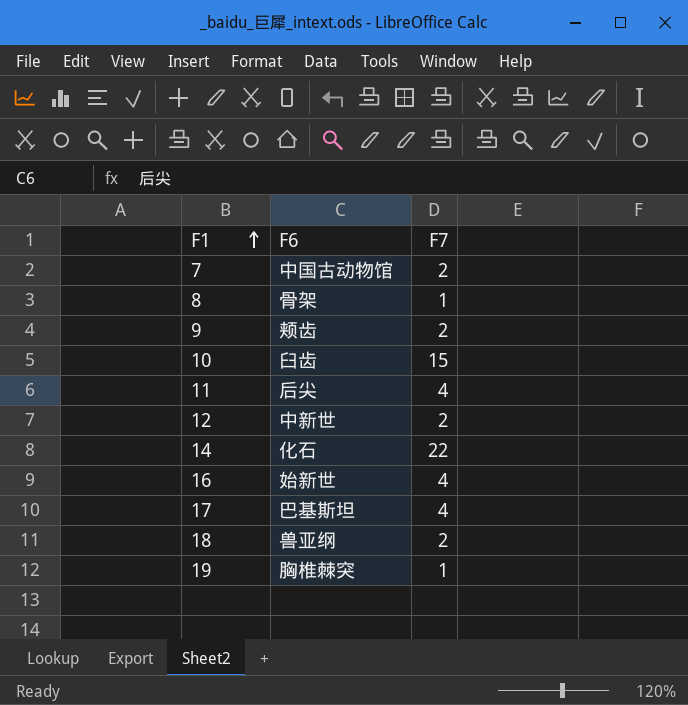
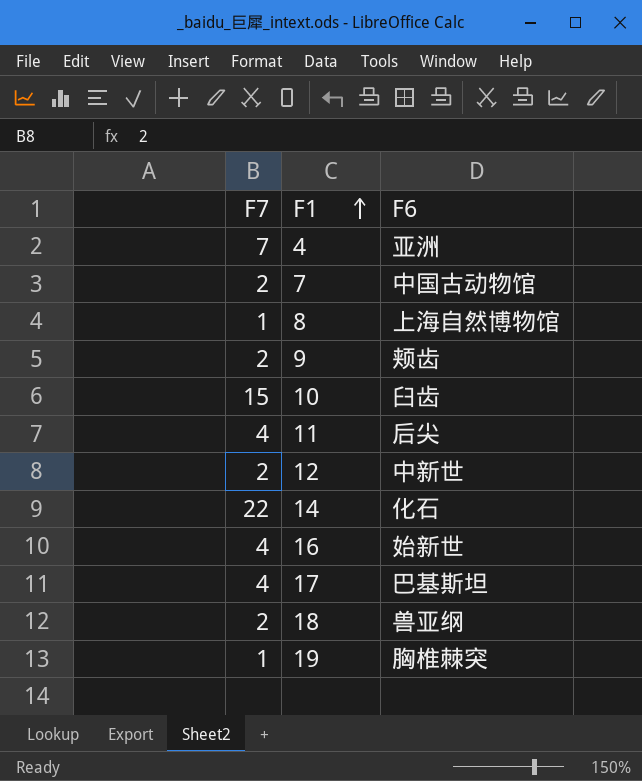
column F7 | position: 3 -> 1
row 4: none -> 7 | 亚洲
8 | F6: 骨架 -> 上海自然博物馆

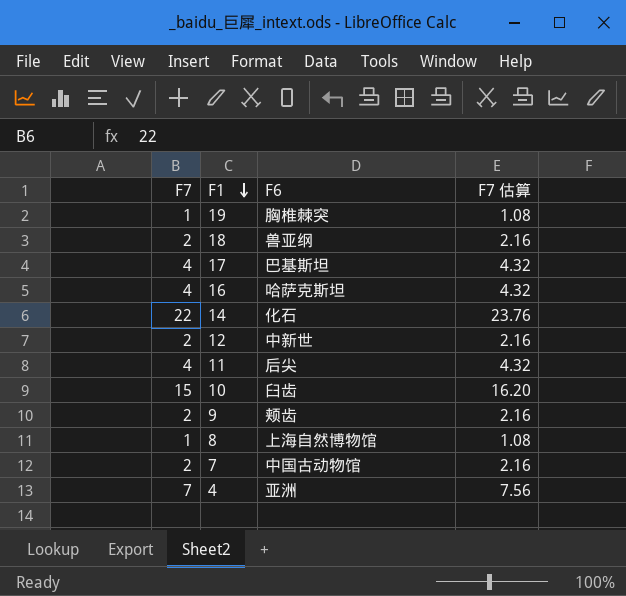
row order: F1 ascending -> F1 descending
column F7 估算 | formula: none -> [F7] * 1.08
16 | F6: 始新世 -> 哈萨克斯坦

